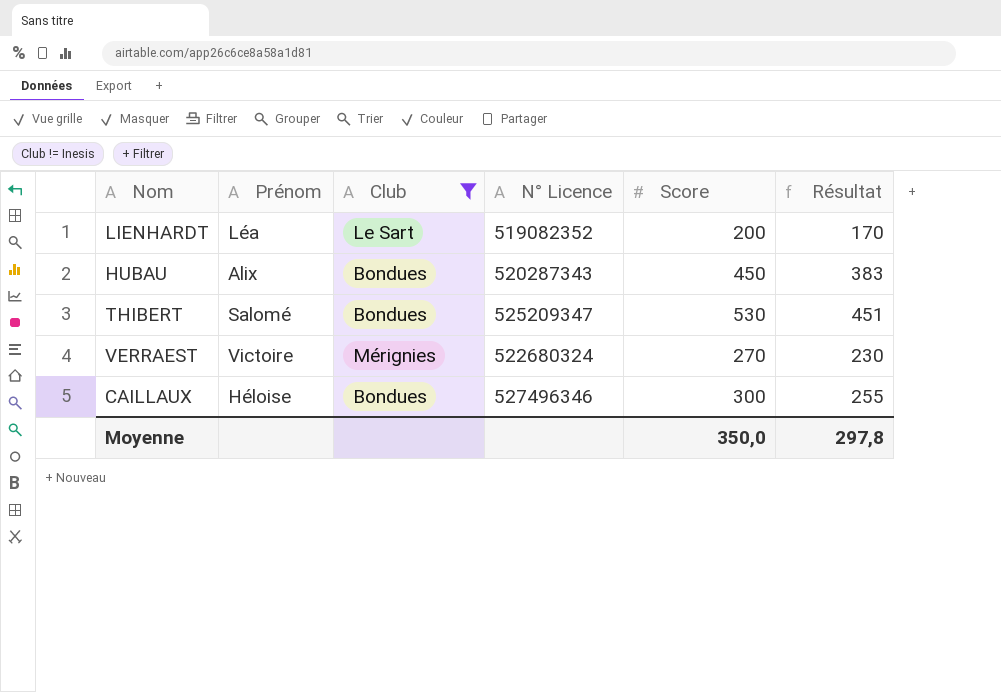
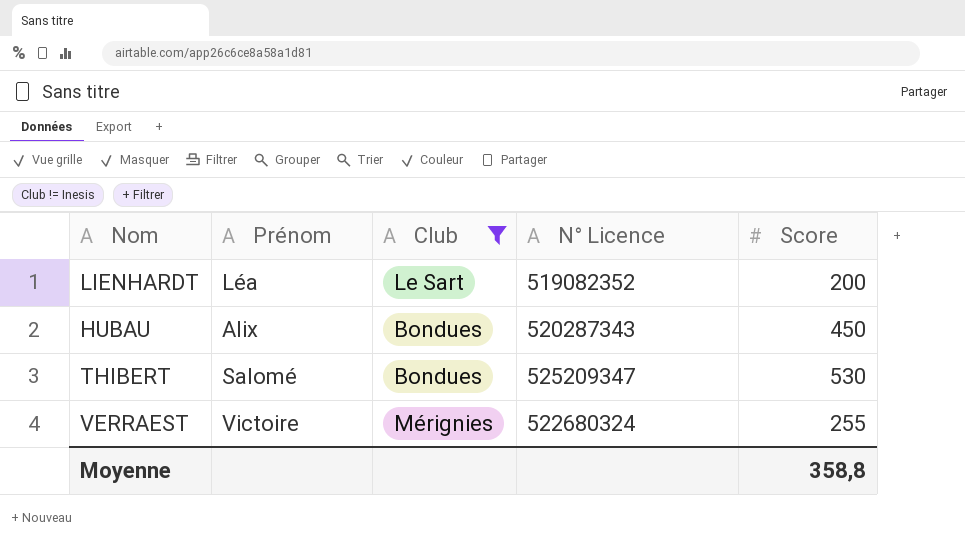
column Résultat | formula: [Score] * 0,85 -> none
row CAILLAUX: Héloise | Bondues | 527496346 | 300 | 255 -> none
VERRAEST | Score: 270 -> 255
Moyenne | Score: 350,0 -> 358,8

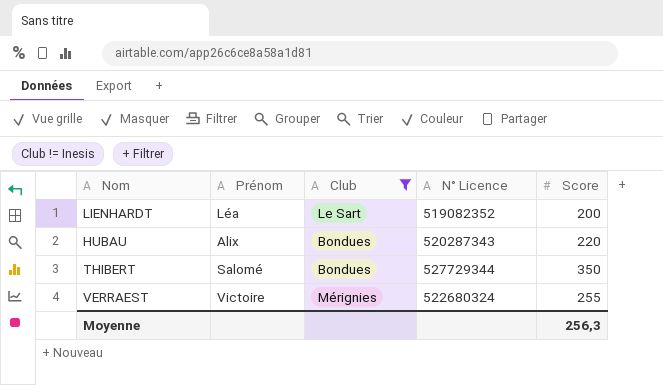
HUBAU | Score: 450 -> 220
THIBERT | N° Licence: 525209347 -> 527729344
THIBERT | Score: 530 -> 350
Moyenne | Score: 358,8 -> 256,3

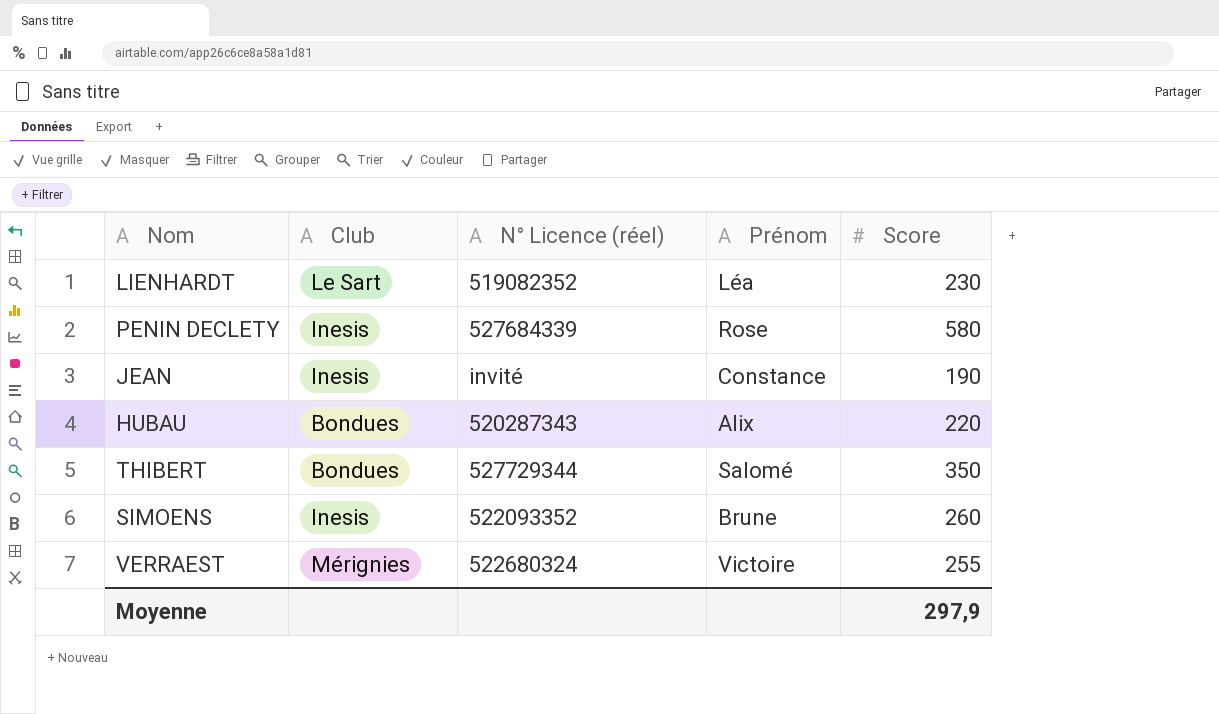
filter: Club != Inesis -> none
column name: N° Licence -> N° Licence (réel)
column Prénom | position: 2 -> 4
LIENHARDT | Score: 200 -> 230
Moyenne | Score: 256,3 -> 297,9

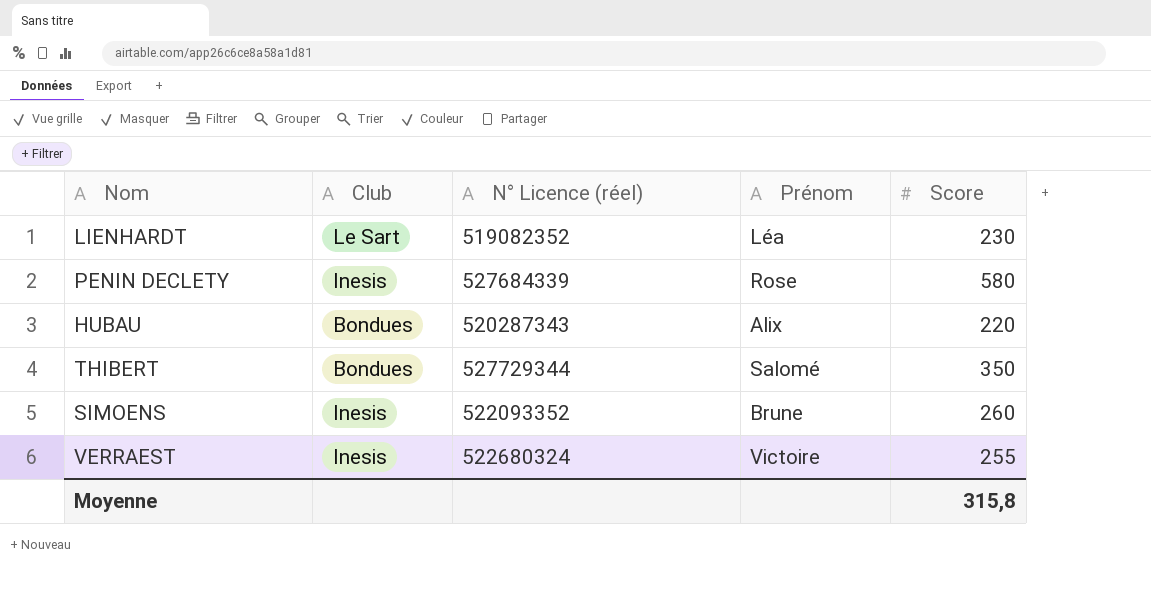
row JEAN: Inesis | invité | Constance | 190 -> none
VERRAEST | Club: Mérignies -> Inesis
Moyenne | Score: 297,9 -> 315,8

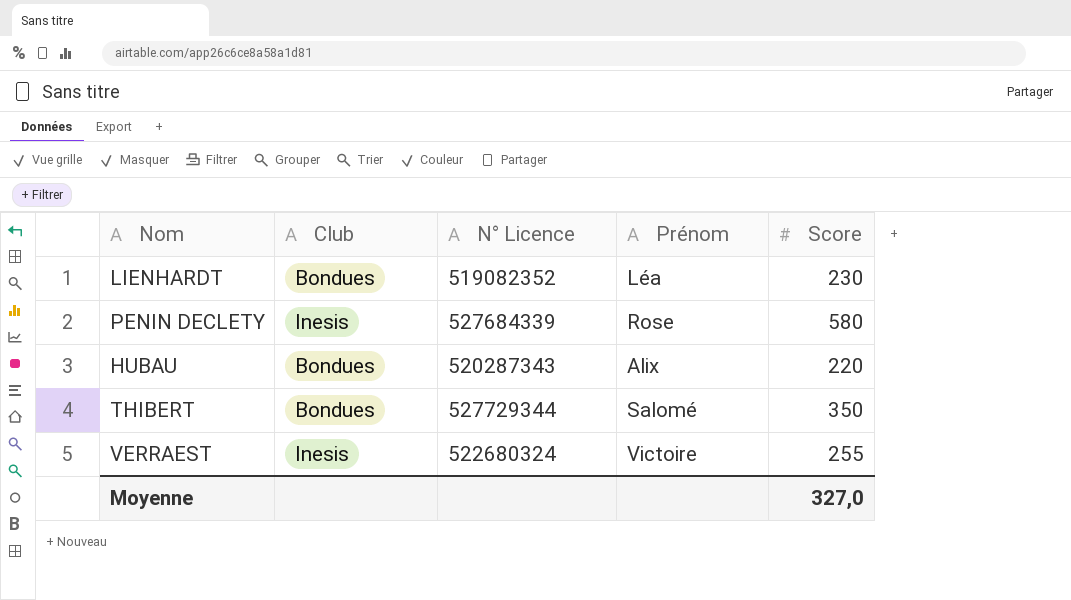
column name: N° Licence (réel) -> N° Licence
row SIMOENS: Inesis | 522093352 | Brune | 260 -> none
LIENHARDT | Club: Le Sart -> Bondues
Moyenne | Score: 315,8 -> 327,0

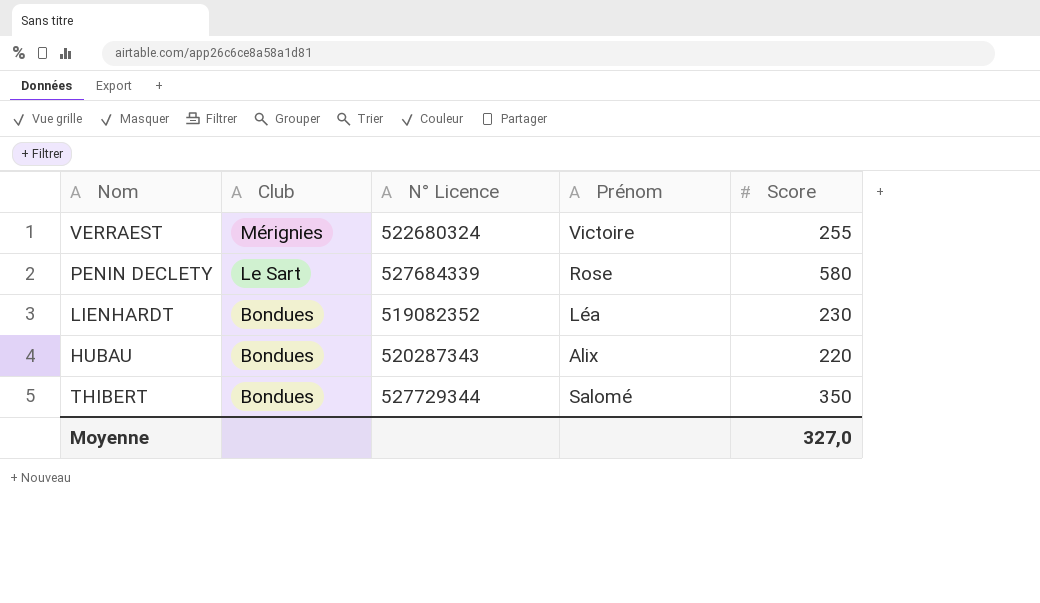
row order: none -> Club descending
VERRAEST | Club: Inesis -> Mérignies
PENIN DECLETY | Club: Inesis -> Le Sart

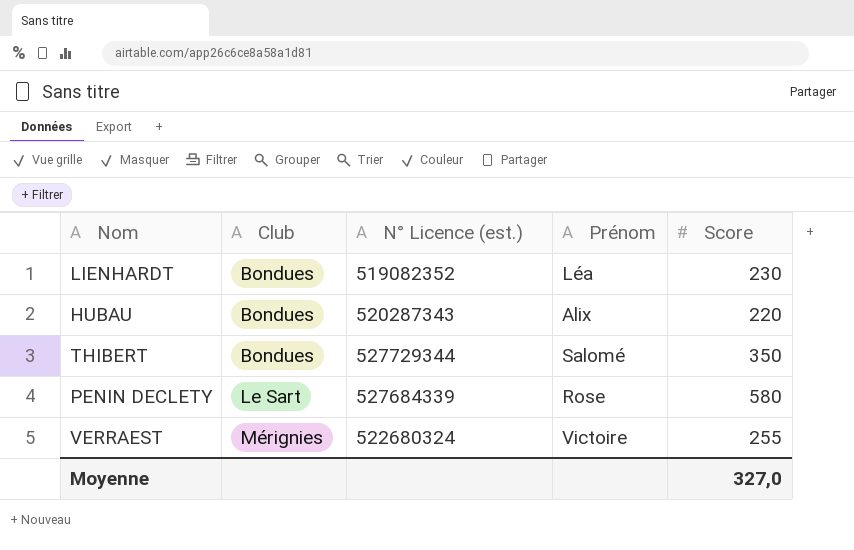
row order: Club descending -> Club ascending
column name: N° Licence -> N° Licence (est.)

